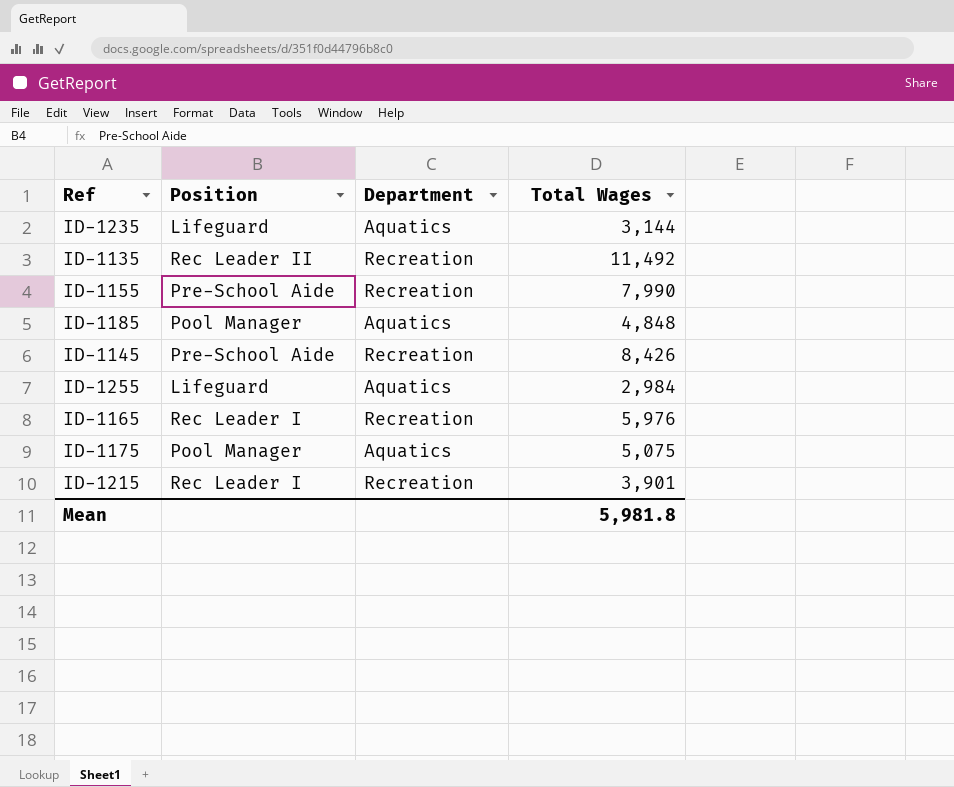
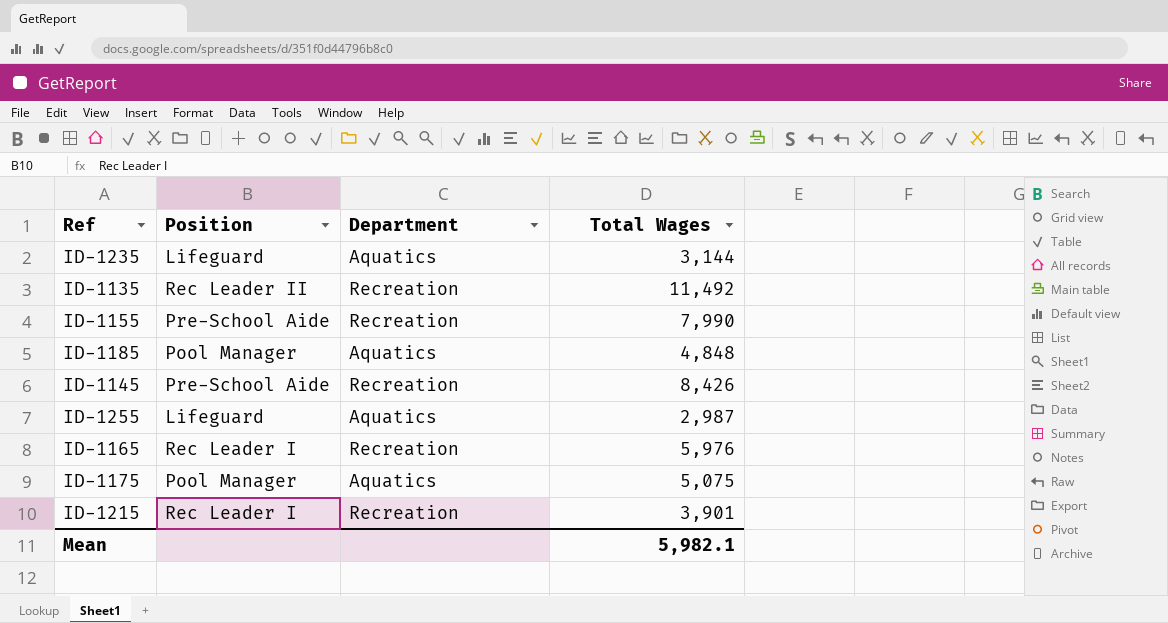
ID-1255 | Total Wages: 2,984 -> 2,987
Mean | Total Wages: 5,981.8 -> 5,982.1

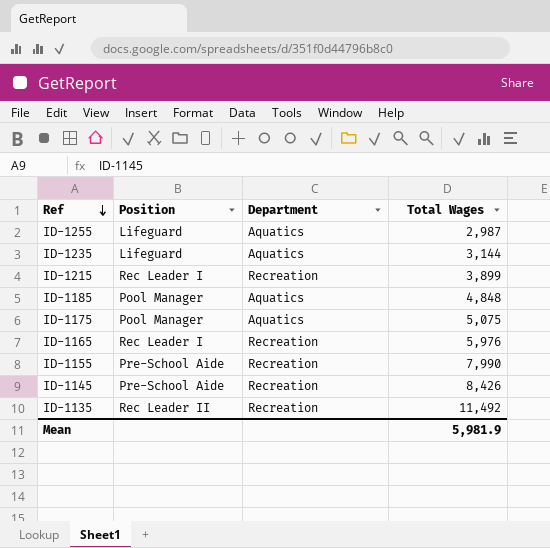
row order: none -> Ref descending
ID-1215 | Total Wages: 3,901 -> 3,899
Mean | Total Wages: 5,982.1 -> 5,981.9

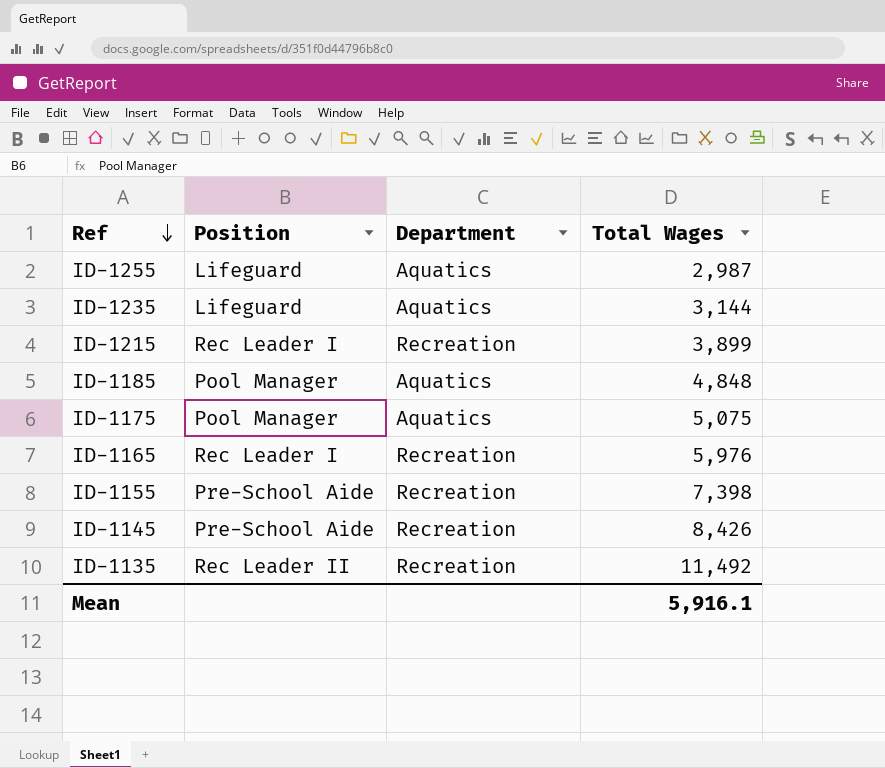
ID-1155 | Total Wages: 7,990 -> 7,398
Mean | Total Wages: 5,981.9 -> 5,916.1

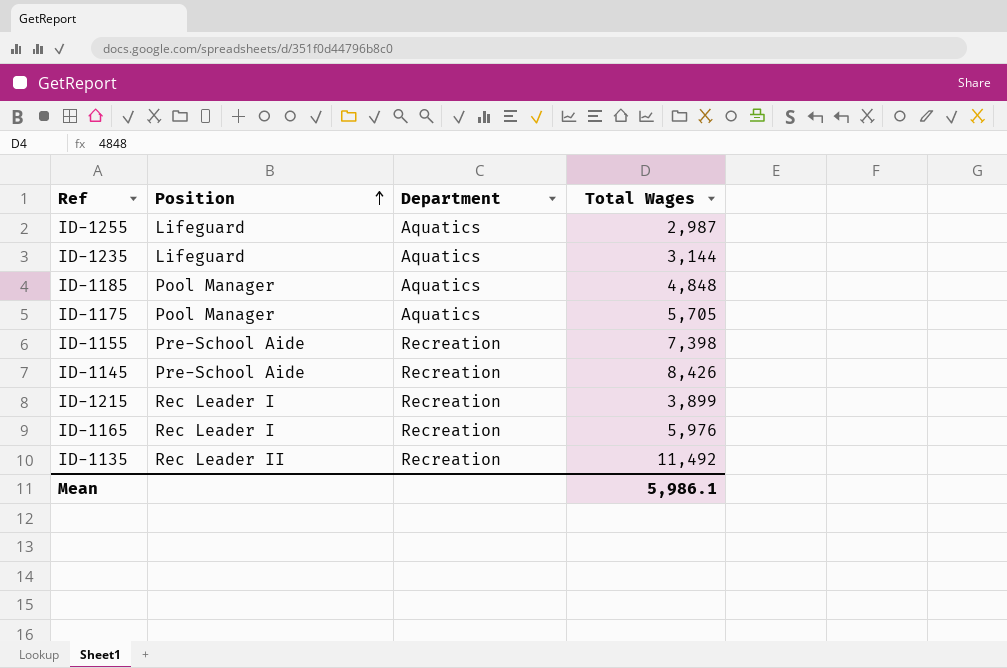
row order: Ref descending -> Position ascending
ID-1175 | Total Wages: 5,075 -> 5,705
Mean | Total Wages: 5,916.1 -> 5,986.1

